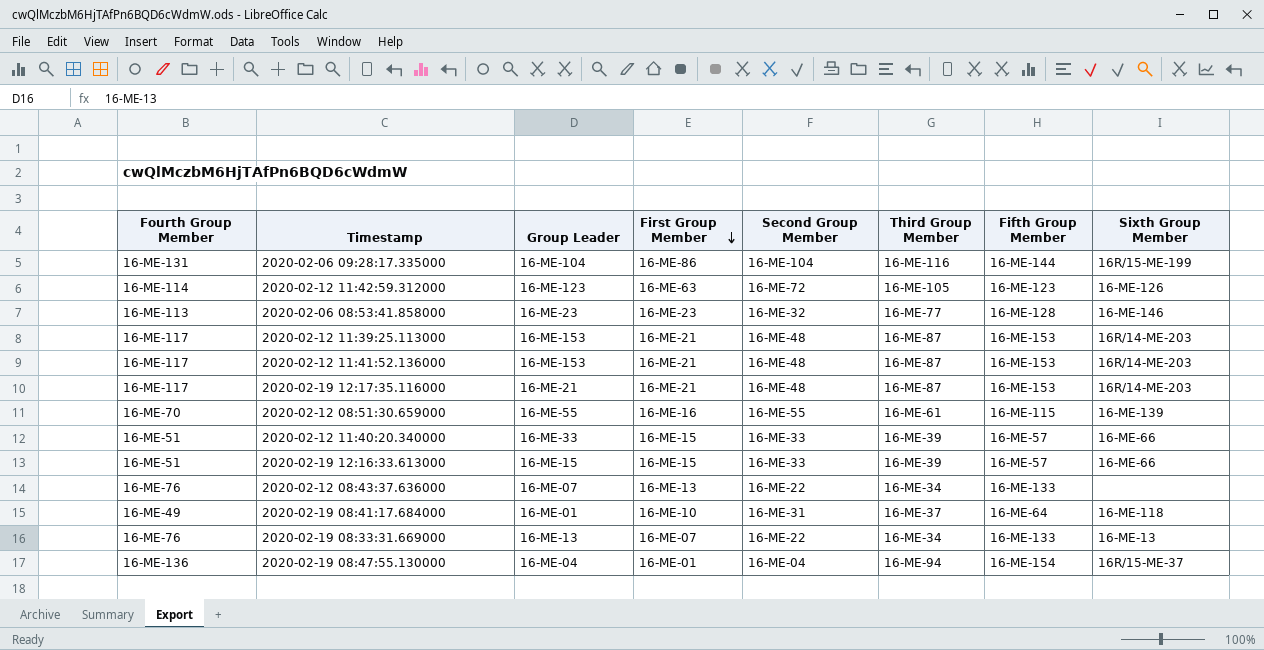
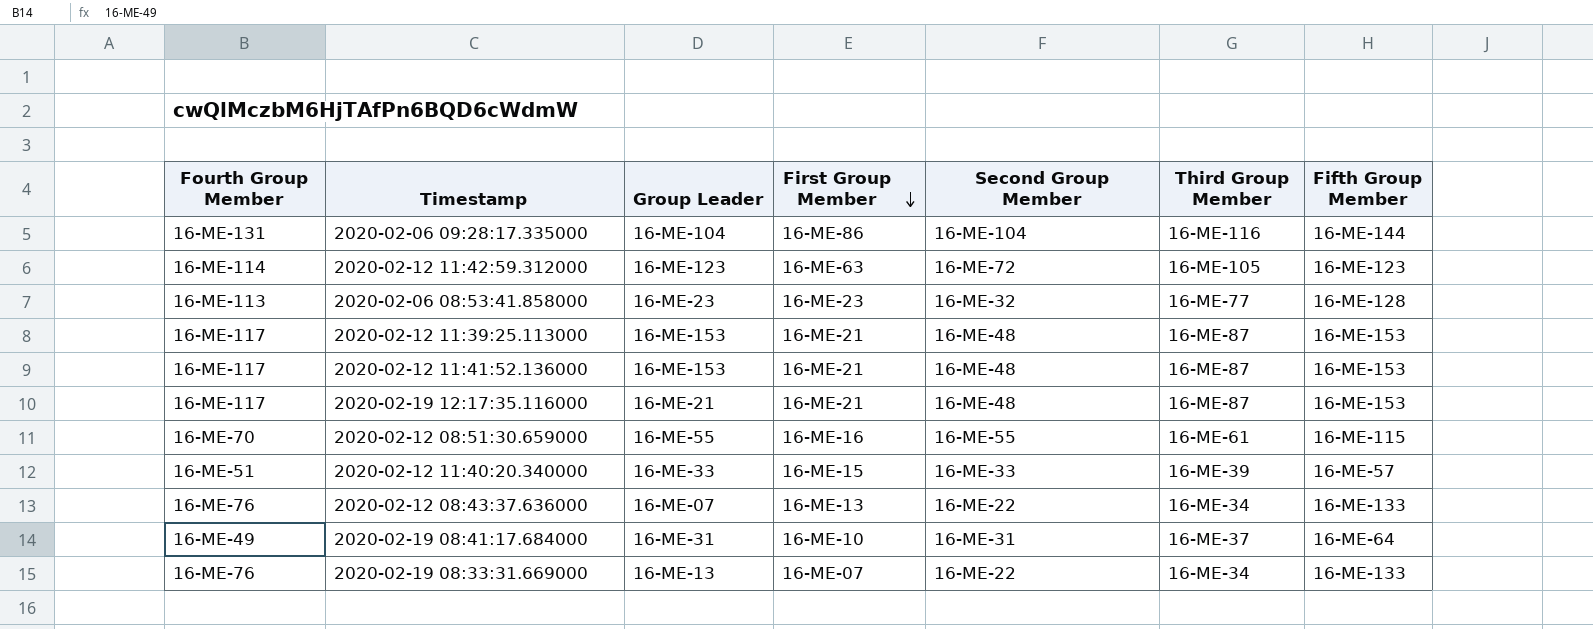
column Sixth Group Member | position: 8 -> none
row 2020-02-19 12:16:33.613000: 16-ME-51 | 16-ME-15 | 16-ME-15 | 16-ME-33 | 16-ME-39 | 16-ME-57 | 16-ME-66 -> none
row 2020-02-19 08:47:55.130000: 16-ME-136 | 16-ME-04 | 16-ME-01 | 16-ME-04 | 16-ME-94 | 16-ME-154 | 16R/15-ME-37 -> none
2020-02-19 08:41:17.684000 | Group Leader: 16-ME-01 -> 16-ME-31

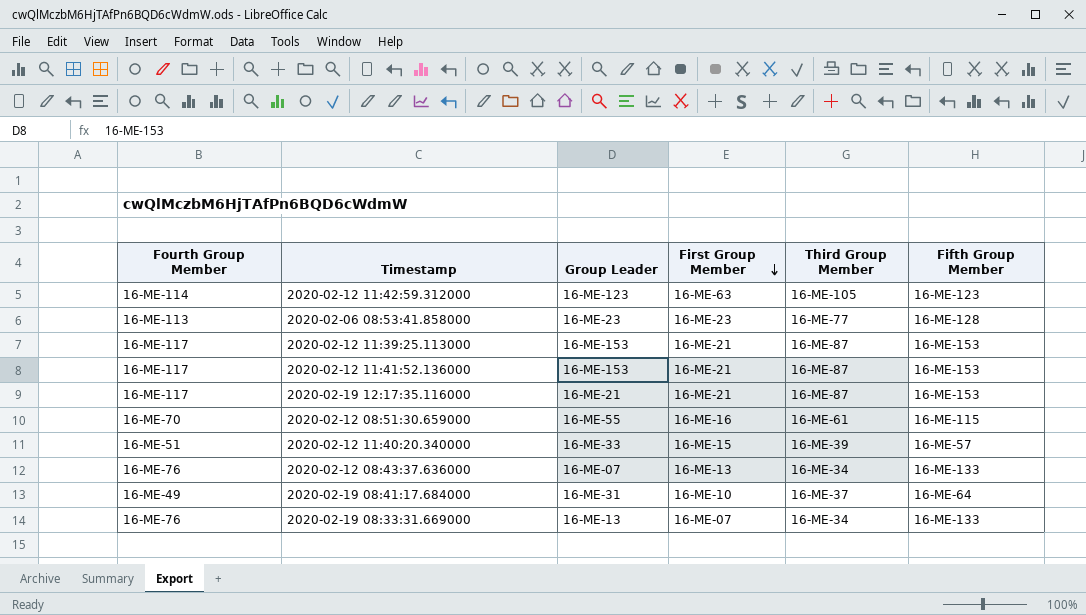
column Second Group Member | position: 5 -> none
row 2020-02-06 09:28:17.335000: 16-ME-131 | 16-ME-104 | 16-ME-86 | 16-ME-104 | 16-ME-116 | 16-ME-144 -> none

